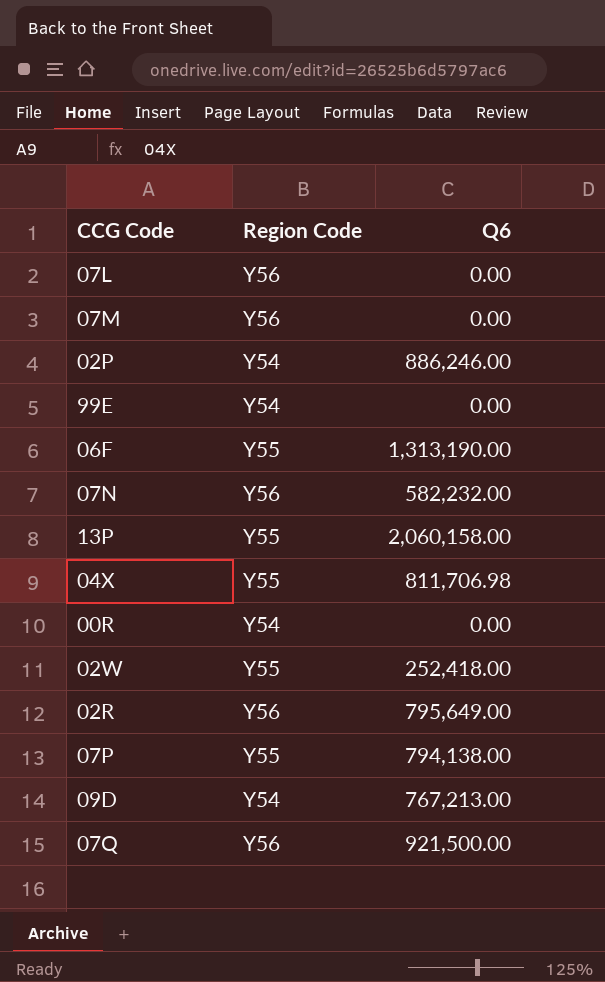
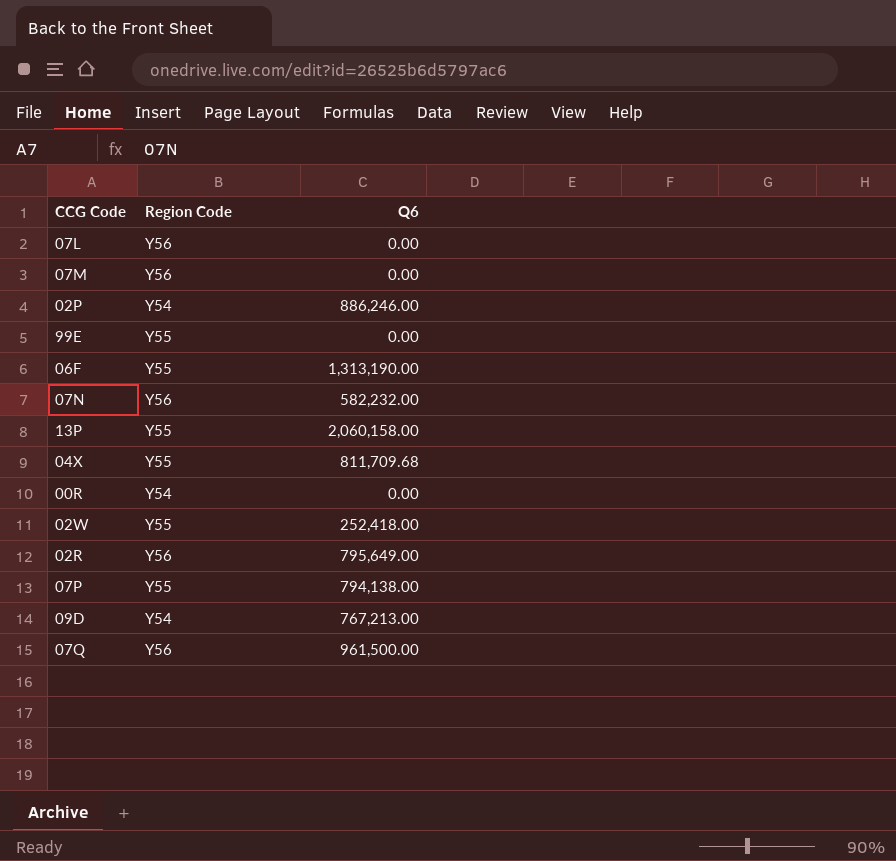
99E | Region Code: Y54 -> Y55
04X | Q6: 811,706.98 -> 811,709.68
07Q | Q6: 921,500.00 -> 961,500.00

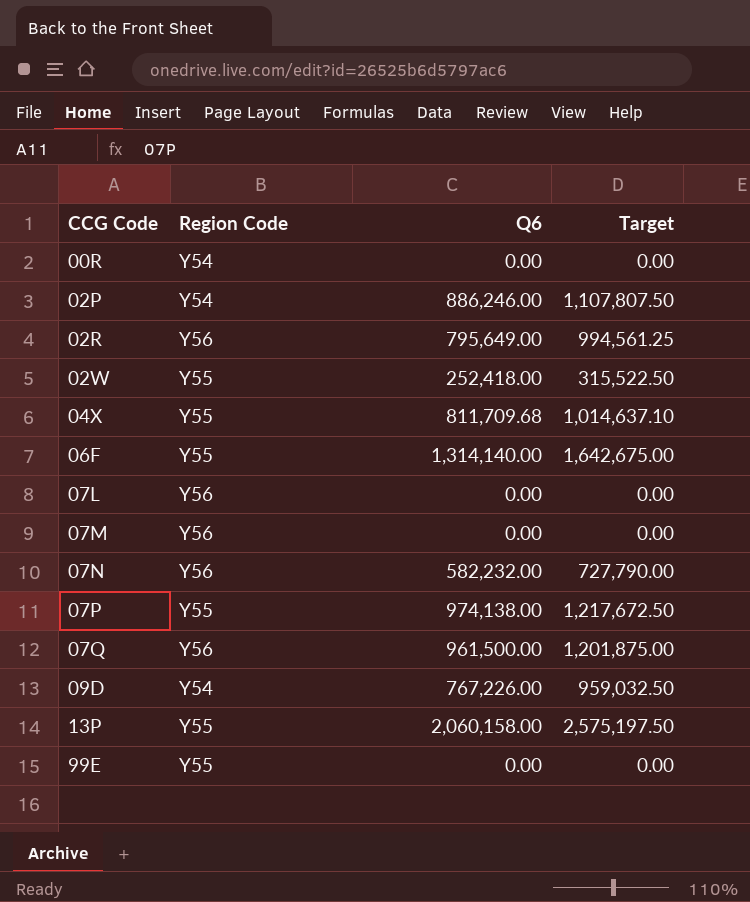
row order: none -> CCG Code ascending
column Target | formula: none -> [Q6] * 1.25
06F | Q6: 1,313,190.00 -> 1,314,140.00
07P | Q6: 794,138.00 -> 974,138.00
09D | Q6: 767,213.00 -> 767,226.00

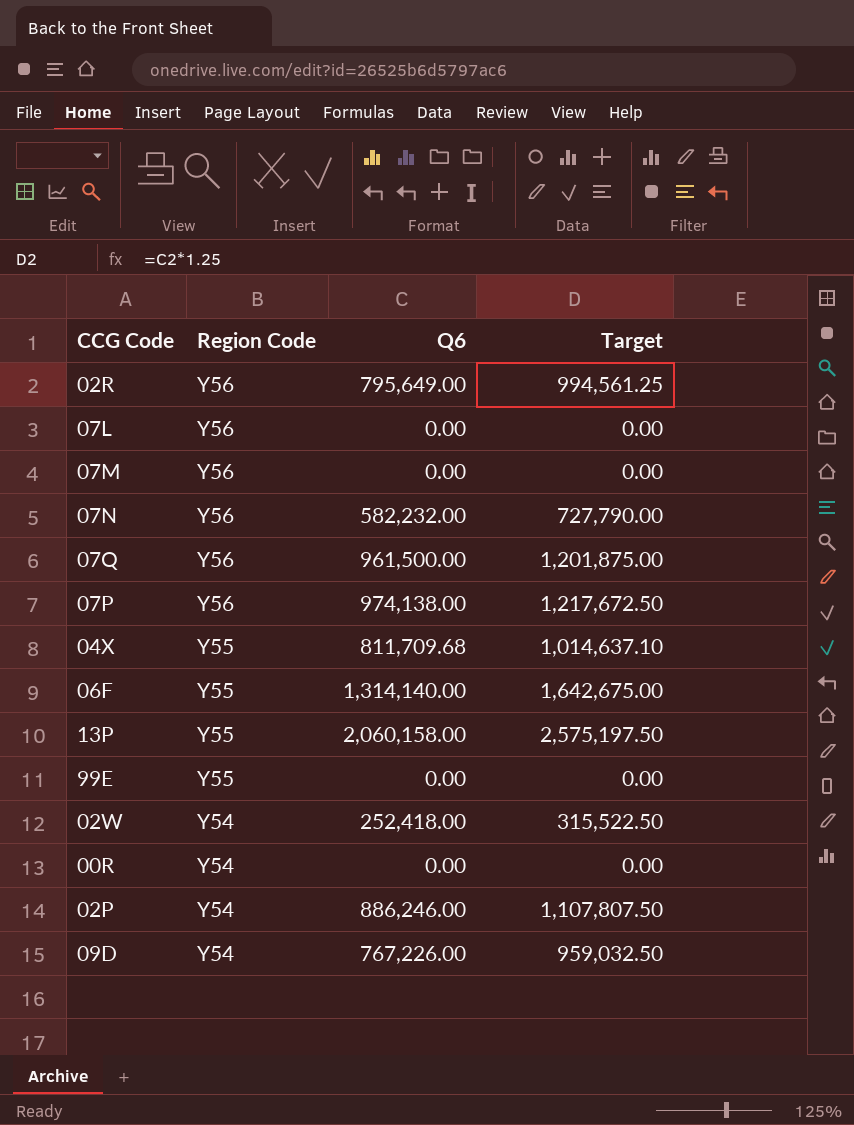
row order: CCG Code ascending -> Region Code descending
07P | Region Code: Y55 -> Y56
02W | Region Code: Y55 -> Y54

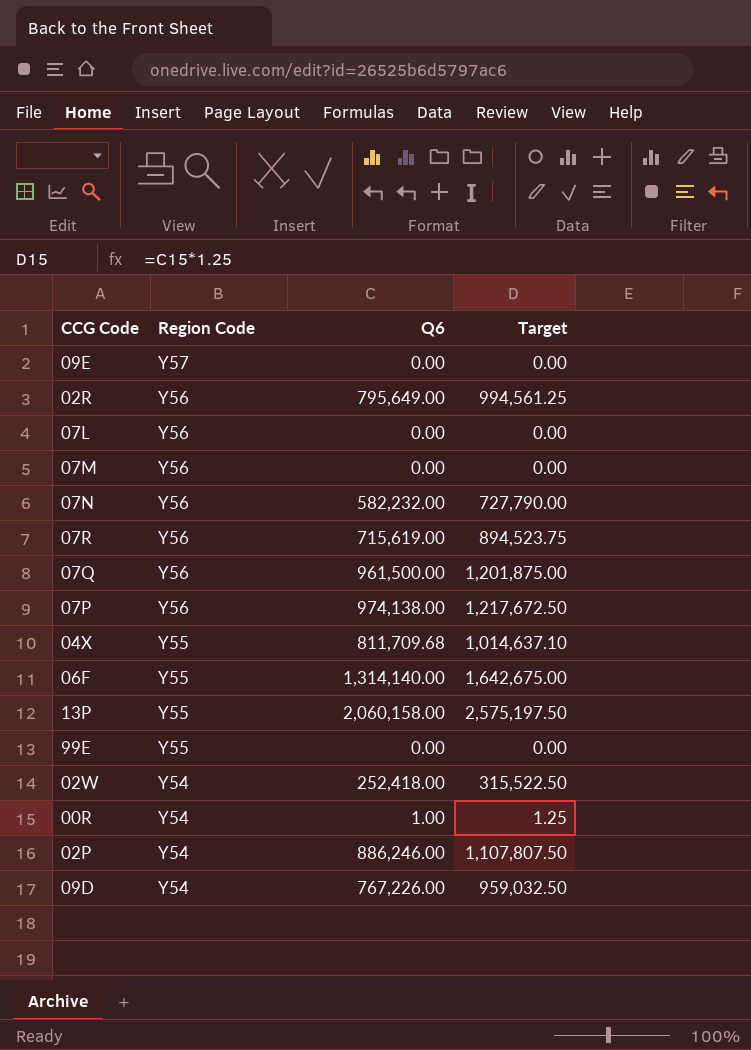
row 09E: none -> Y57 | 0.00 | 0.00
row 07R: none -> Y56 | 715,619.00 | 894,523.75
00R | Q6: 0.00 -> 1.00
00R | Target: 0.00 -> 1.25

